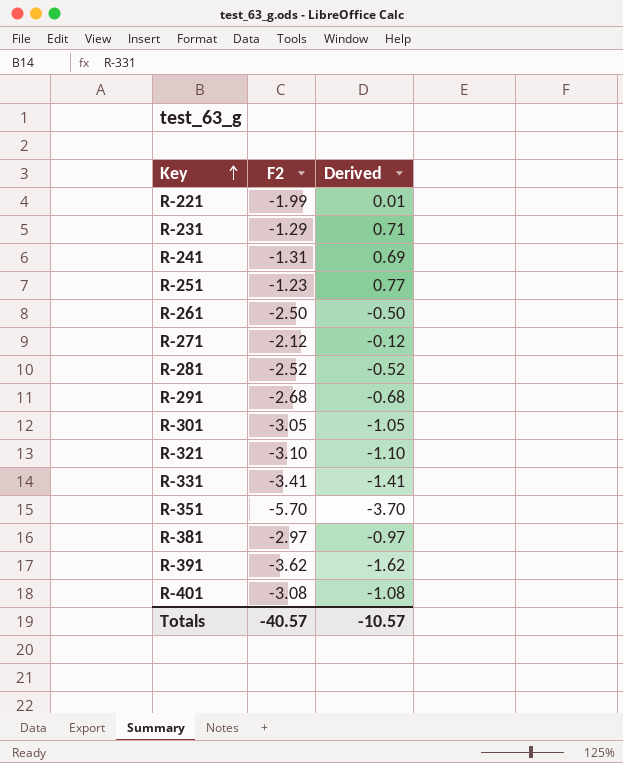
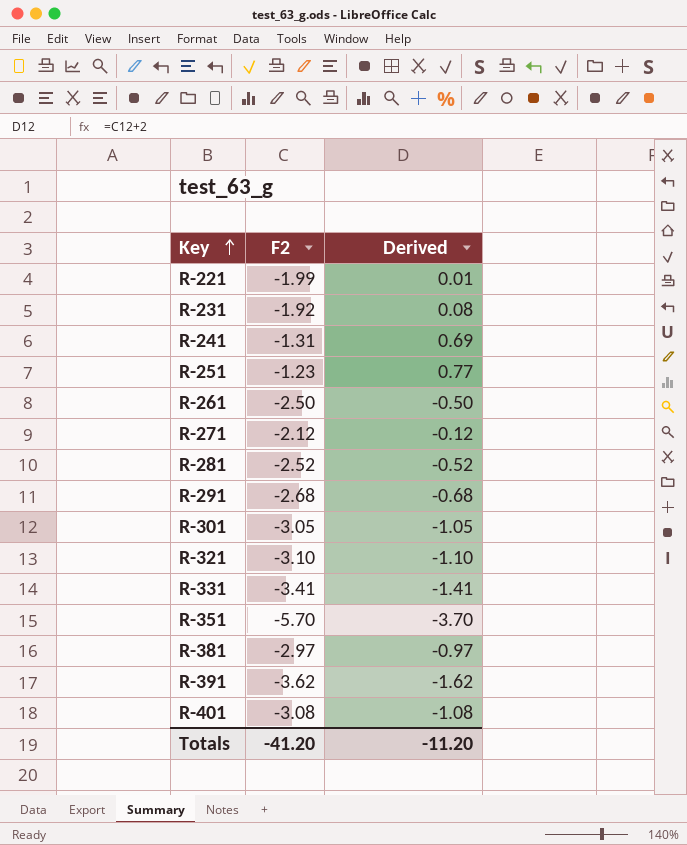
R-231 | F2: -1.29 -> -1.92
R-231 | Derived: 0.71 -> 0.08
Totals | F2: -40.57 -> -41.20
Totals | Derived: -10.57 -> -11.20

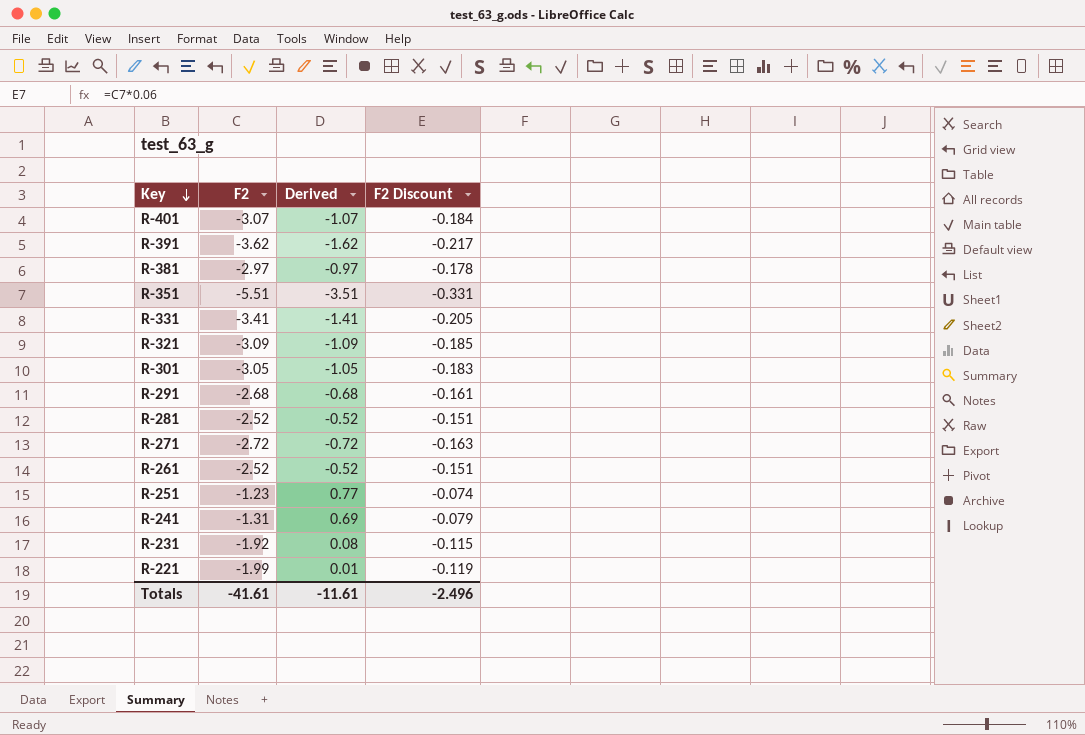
row order: Key ascending -> Key descending
column F2 Discount | formula: none -> [F2] * 0.06
R-401 | F2: -3.08 -> -3.07
R-401 | Derived: -1.08 -> -1.07
R-351 | F2: -5.70 -> -5.51
R-351 | Derived: -3.70 -> -3.51
R-321 | F2: -3.10 -> -3.09
R-321 | Derived: -1.10 -> -1.09
R-271 | F2: -2.12 -> -2.72
R-271 | Derived: -0.12 -> -0.72
R-261 | F2: -2.50 -> -2.52
R-261 | Derived: -0.50 -> -0.52
Totals | F2: -41.20 -> -41.61
Totals | Derived: -11.20 -> -11.61

